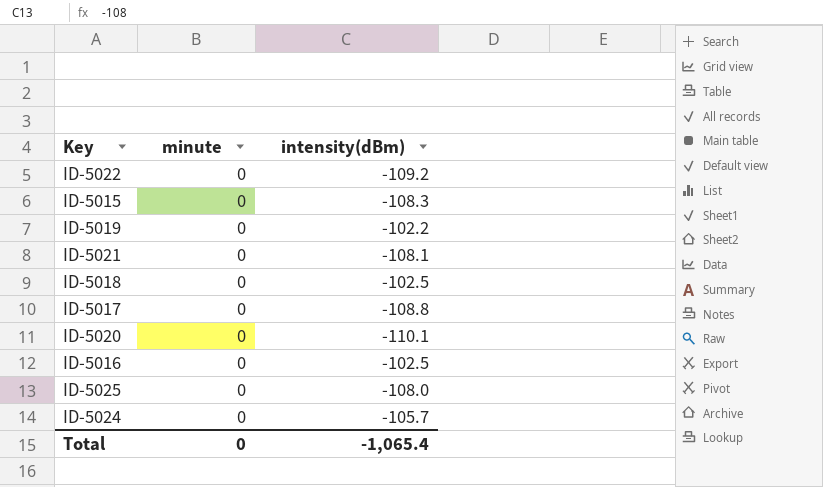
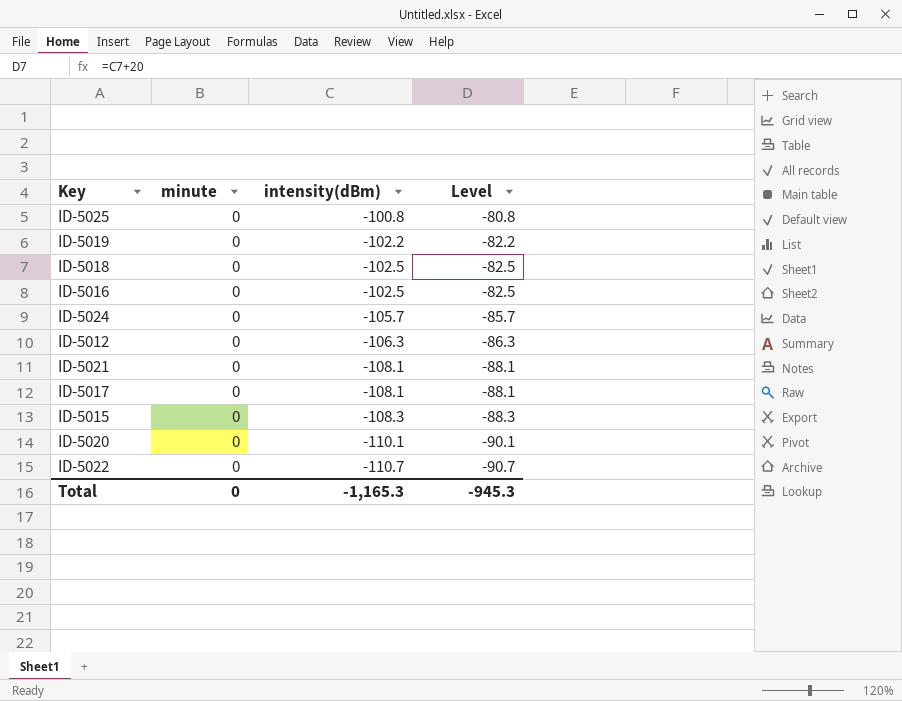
row order: none -> intensity(dBm) descending
column Level | formula: none -> [intensity(dBm)] + 20
ID-5025 | intensity(dBm): -108.0 -> -100.8
row ID-5012: none -> 0 | -106.3 | -86.3
ID-5017 | intensity(dBm): -108.8 -> -108.1
ID-5022 | intensity(dBm): -109.2 -> -110.7
Total | intensity(dBm): -1,065.4 -> -1,165.3

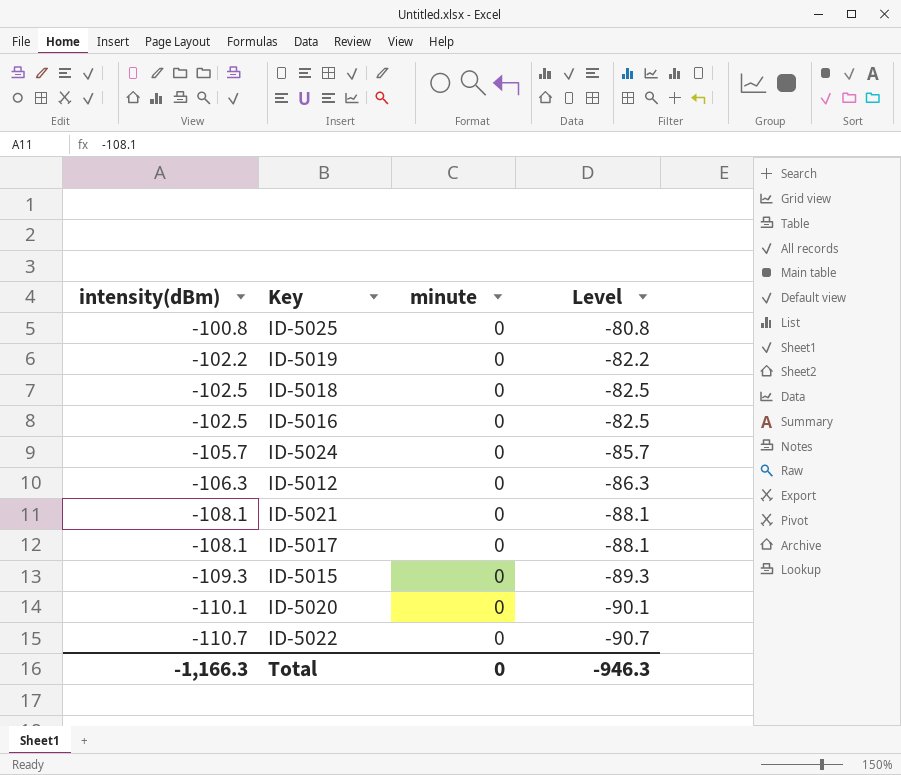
column intensity(dBm) | position: 3 -> 1
ID-5015 | intensity(dBm): -108.3 -> -109.3
ID-5015 | Level: -88.3 -> -89.3
Total | intensity(dBm): -1,165.3 -> -1,166.3
Total | Level: -945.3 -> -946.3

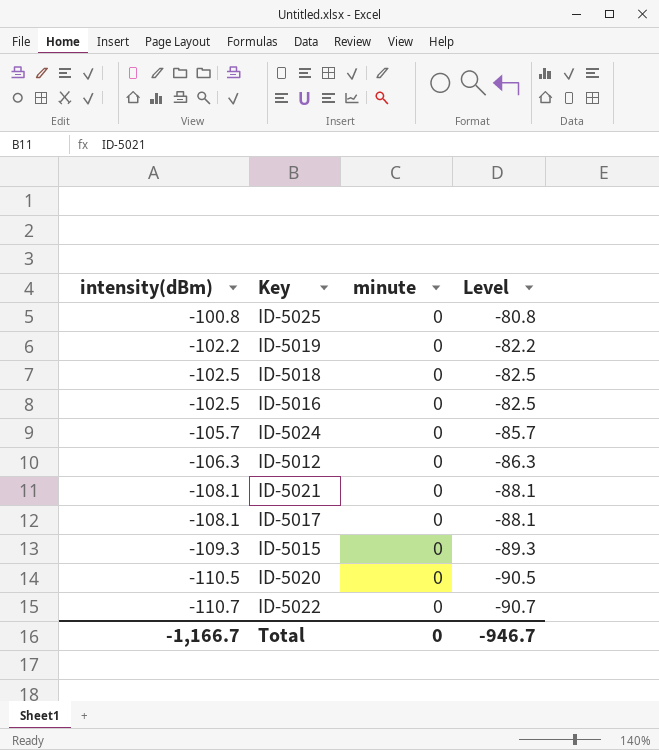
ID-5020 | intensity(dBm): -110.1 -> -110.5
ID-5020 | Level: -90.1 -> -90.5
Total | intensity(dBm): -1,166.3 -> -1,166.7
Total | Level: -946.3 -> -946.7

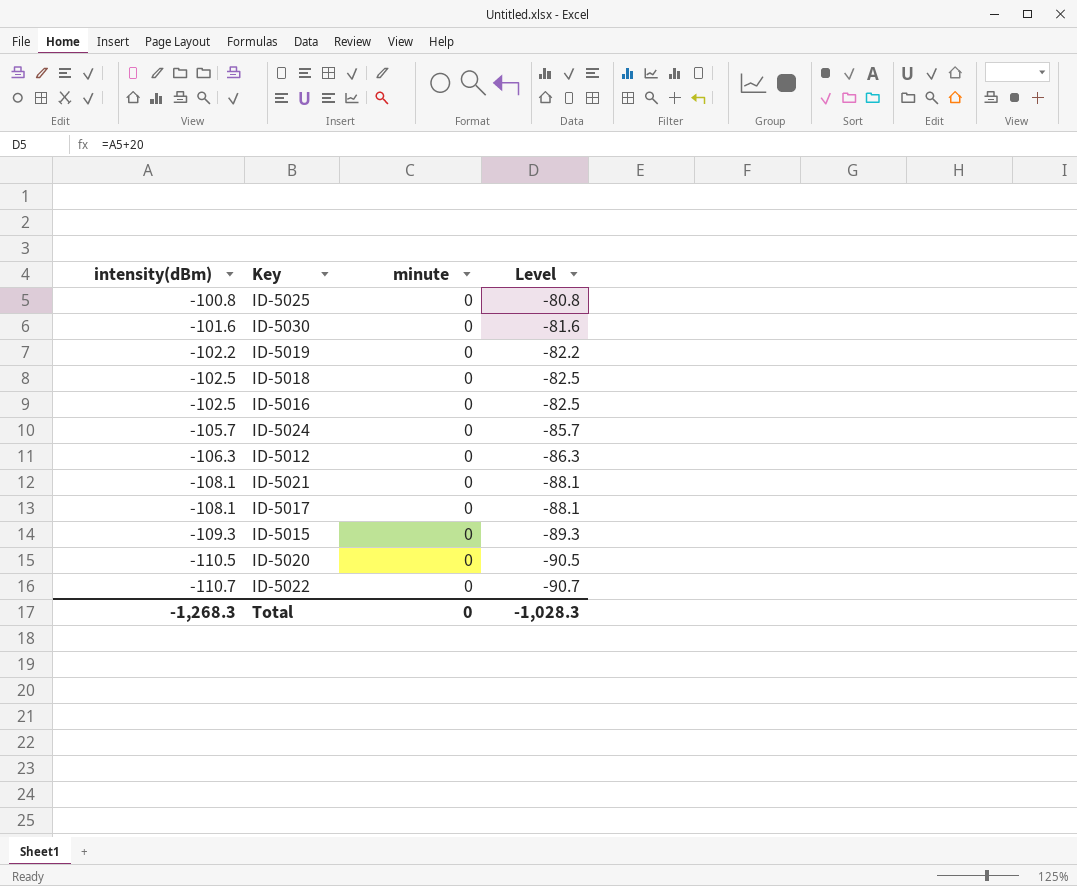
row ID-5030: none -> -101.6 | 0 | -81.6
Total | intensity(dBm): -1,166.7 -> -1,268.3
Total | Level: -946.7 -> -1,028.3

